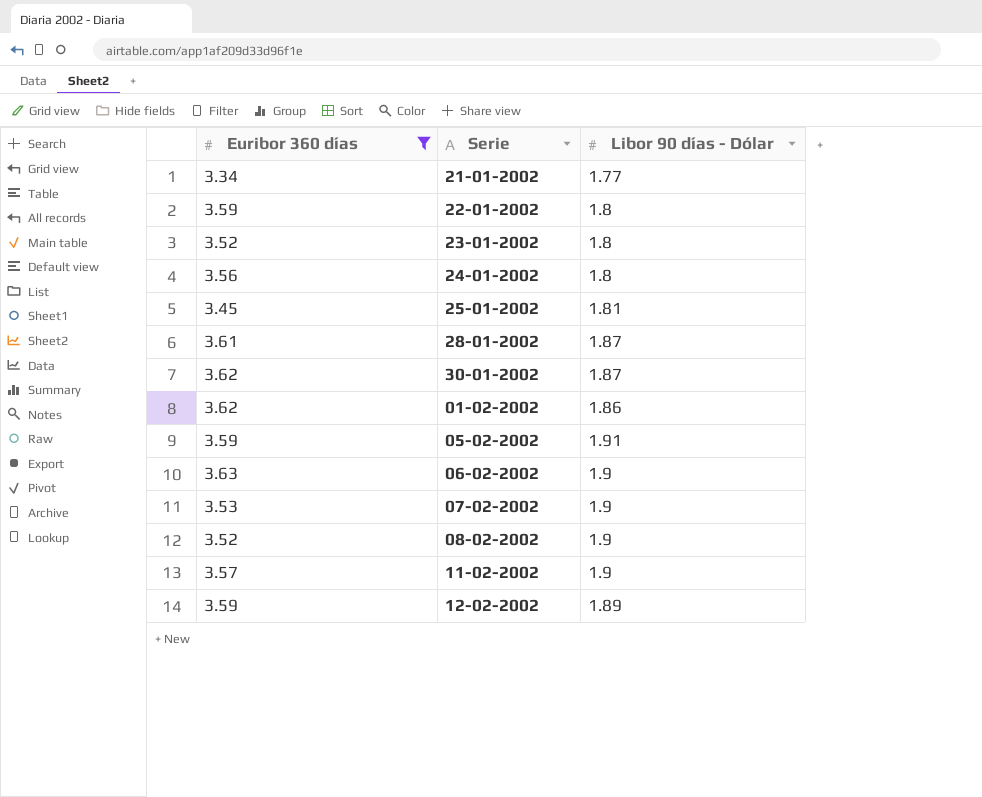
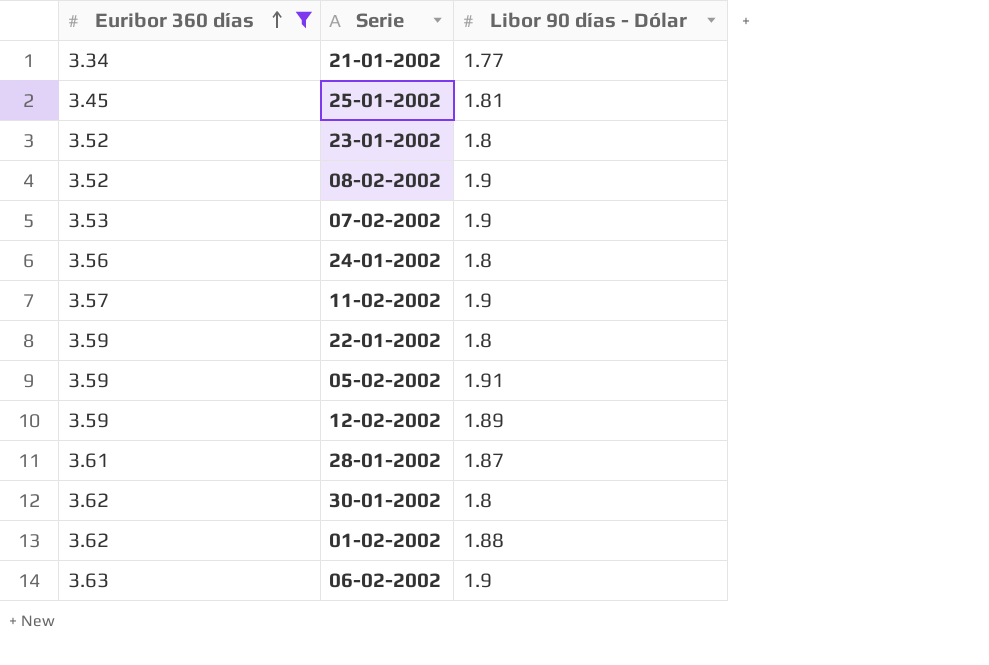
row order: none -> Euribor 360 días ascending
30-01-2002 | Libor 90 días - Dólar: 1.87 -> 1.8
01-02-2002 | Libor 90 días - Dólar: 1.86 -> 1.88

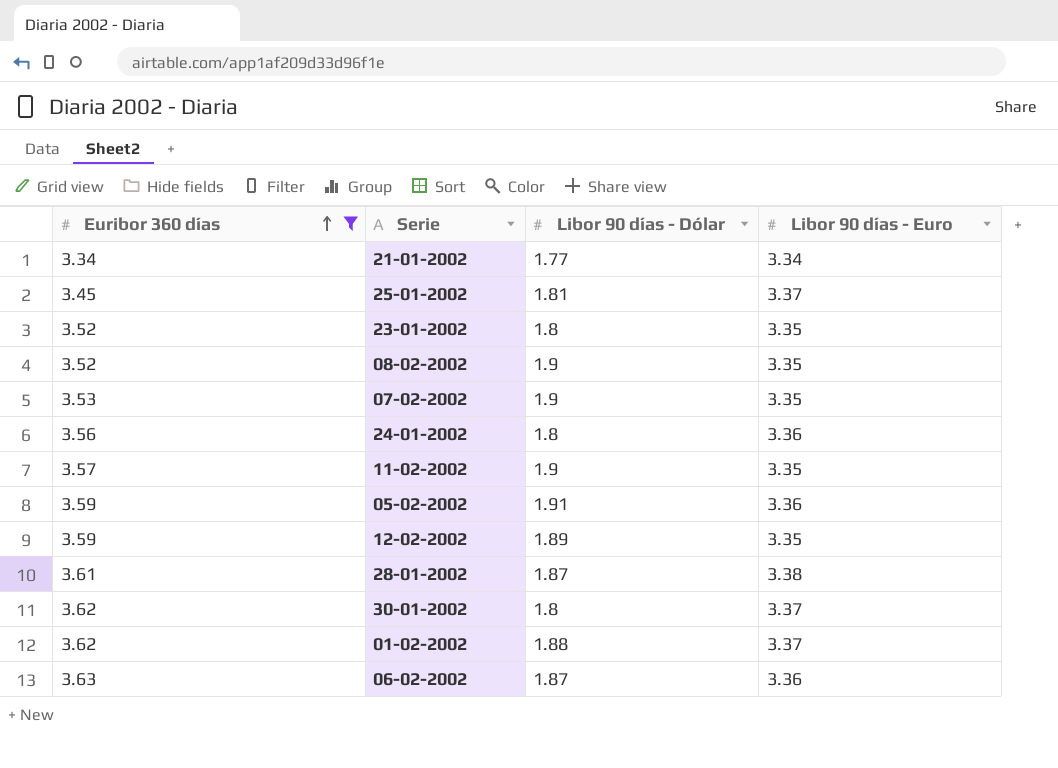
column Libor 90 días - Euro | position: none -> 4
row 22-01-2002: 3.59 | 1.8 -> none
06-02-2002 | Libor 90 días - Dólar: 1.9 -> 1.87

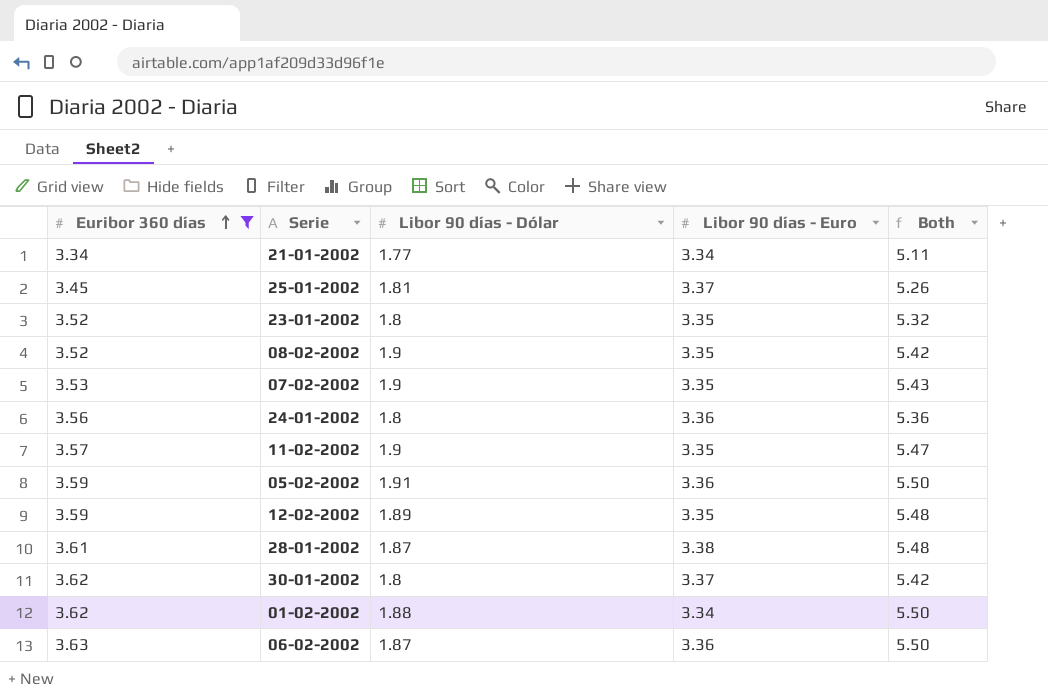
column Both | formula: none -> [Euribor 360 días] + [Libor 90 días - Dólar]
01-02-2002 | Libor 90 días - Euro: 3.37 -> 3.34

